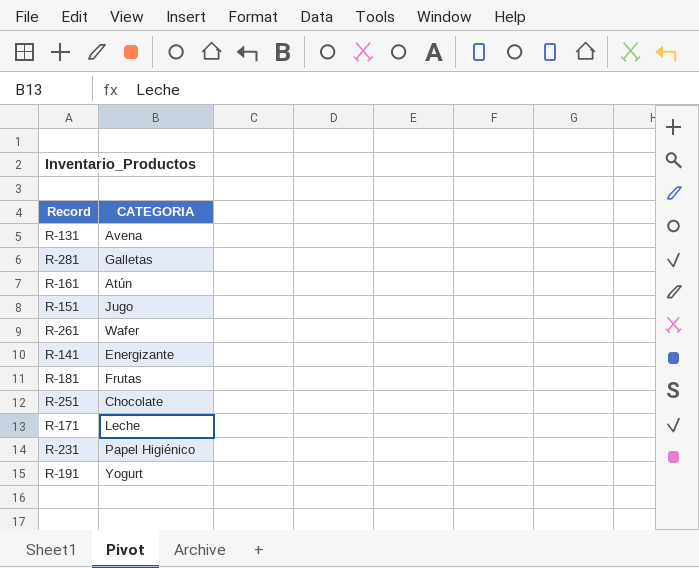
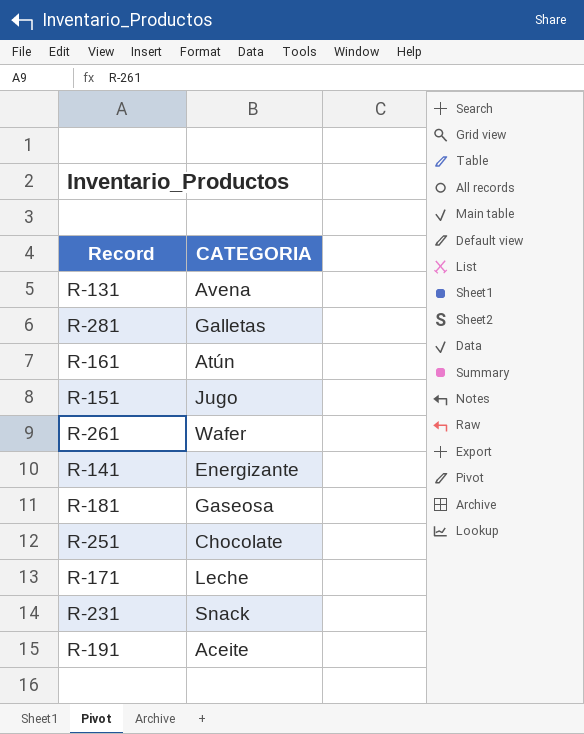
R-181 | CATEGORIA: Frutas -> Gaseosa
R-231 | CATEGORIA: Papel Higiénico -> Snack
R-191 | CATEGORIA: Yogurt -> Aceite

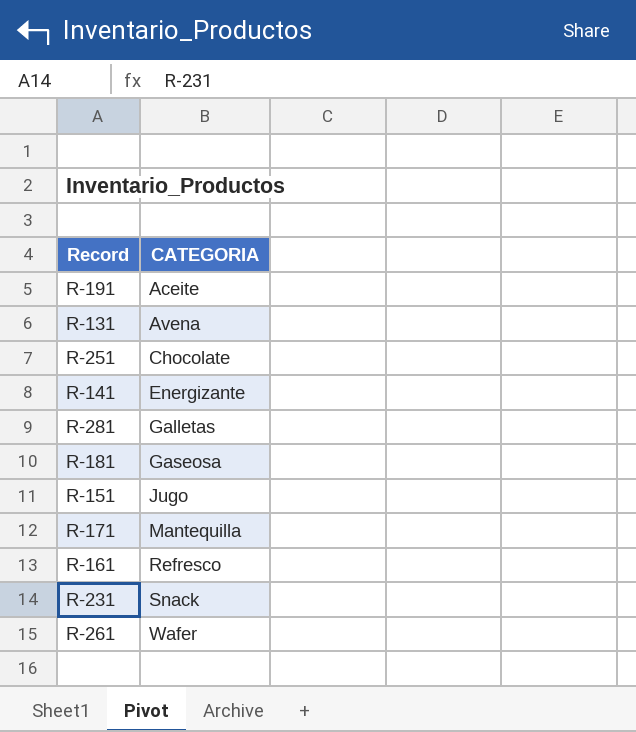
row order: none -> CATEGORIA ascending
R-171 | CATEGORIA: Leche -> Mantequilla
R-161 | CATEGORIA: Atún -> Refresco

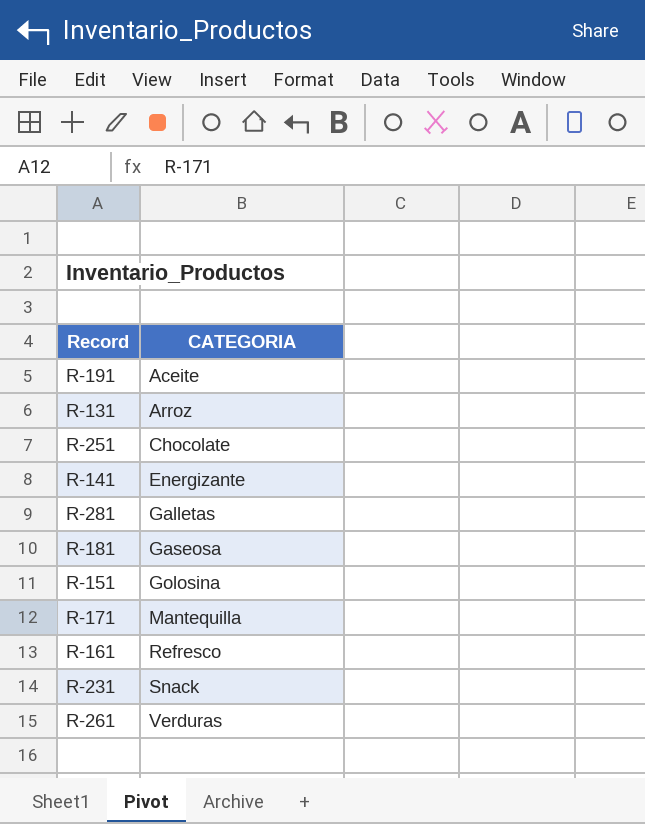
R-131 | CATEGORIA: Avena -> Arroz
R-151 | CATEGORIA: Jugo -> Golosina
R-261 | CATEGORIA: Wafer -> Verduras

